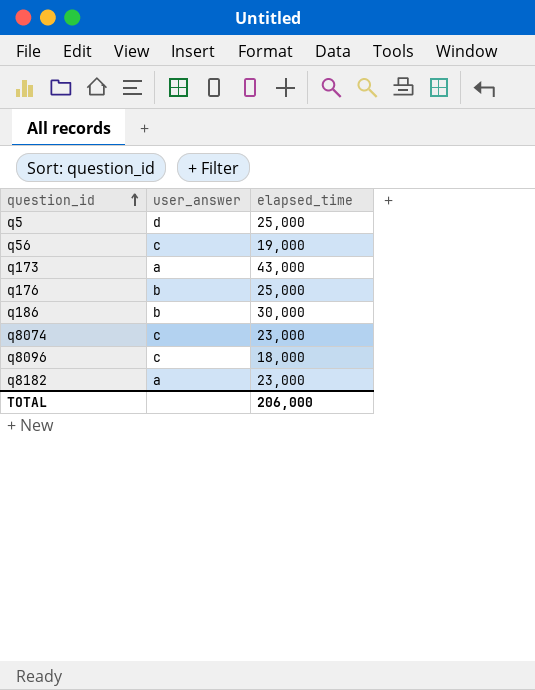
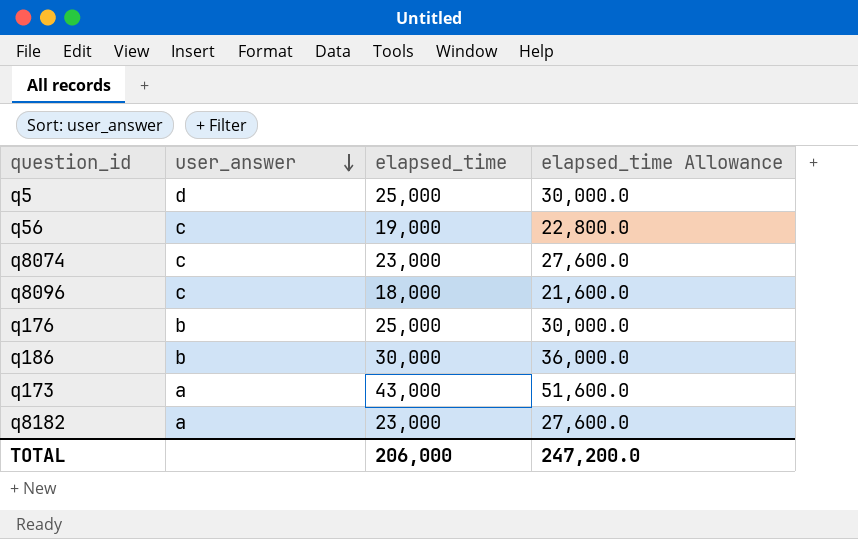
row order: question_id ascending -> user_answer descending
column elapsed_time Allowance | formula: none -> [elapsed_time] * 1.2

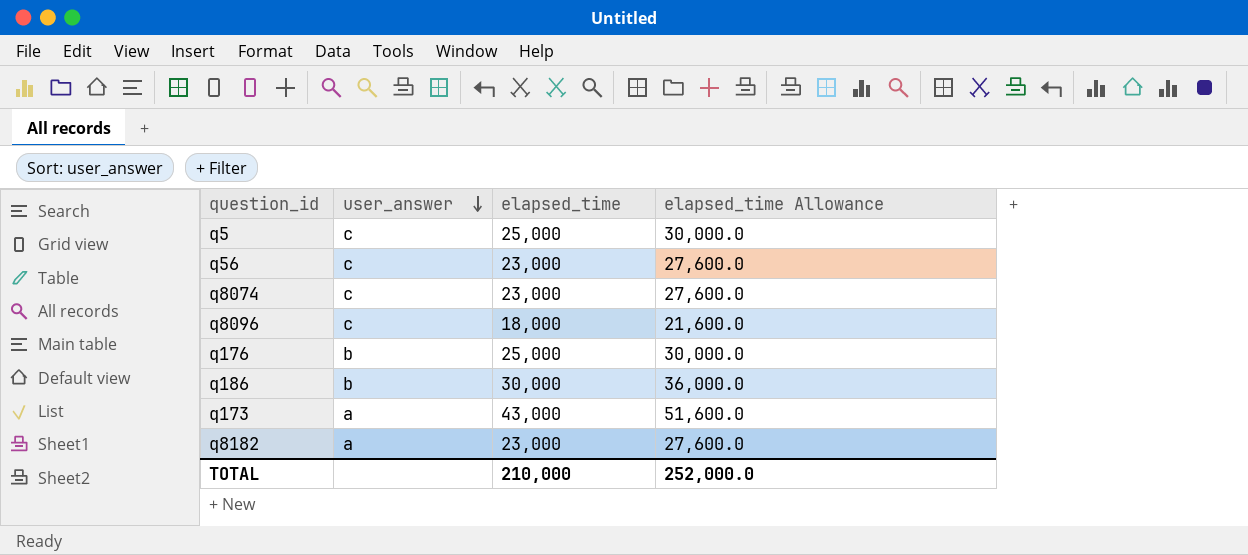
q5 | user_answer: d -> c
q56 | elapsed_time: 19,000 -> 23,000
q56 | elapsed_time Allowance: 22,800.0 -> 27,600.0
TOTAL | elapsed_time: 206,000 -> 210,000
TOTAL | elapsed_time Allowance: 247,200.0 -> 252,000.0

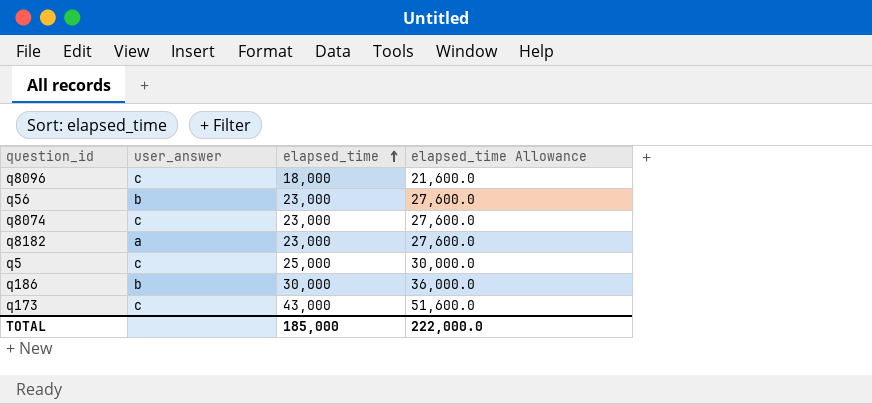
row order: user_answer descending -> elapsed_time ascending
row q176: b | 25,000 | 30,000.0 -> none
q56 | user_answer: c -> b
q173 | user_answer: a -> c
TOTAL | elapsed_time: 210,000 -> 185,000
TOTAL | elapsed_time Allowance: 252,000.0 -> 222,000.0

